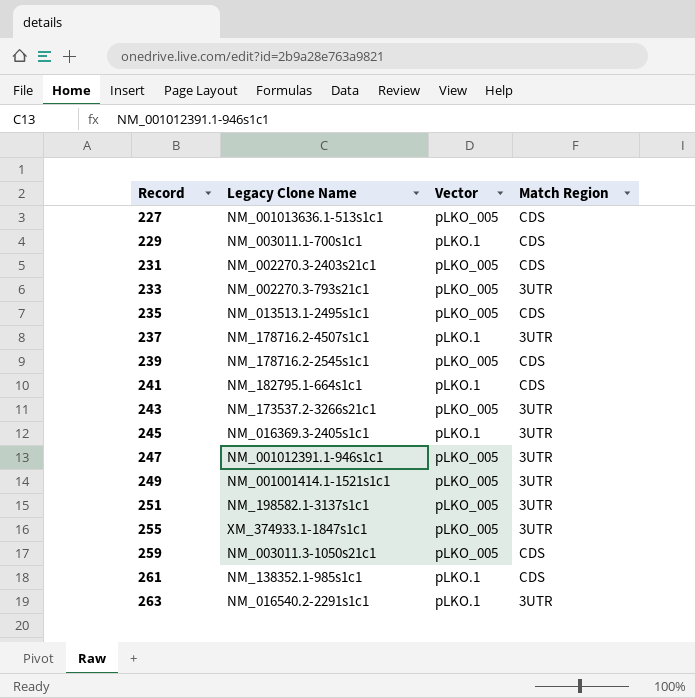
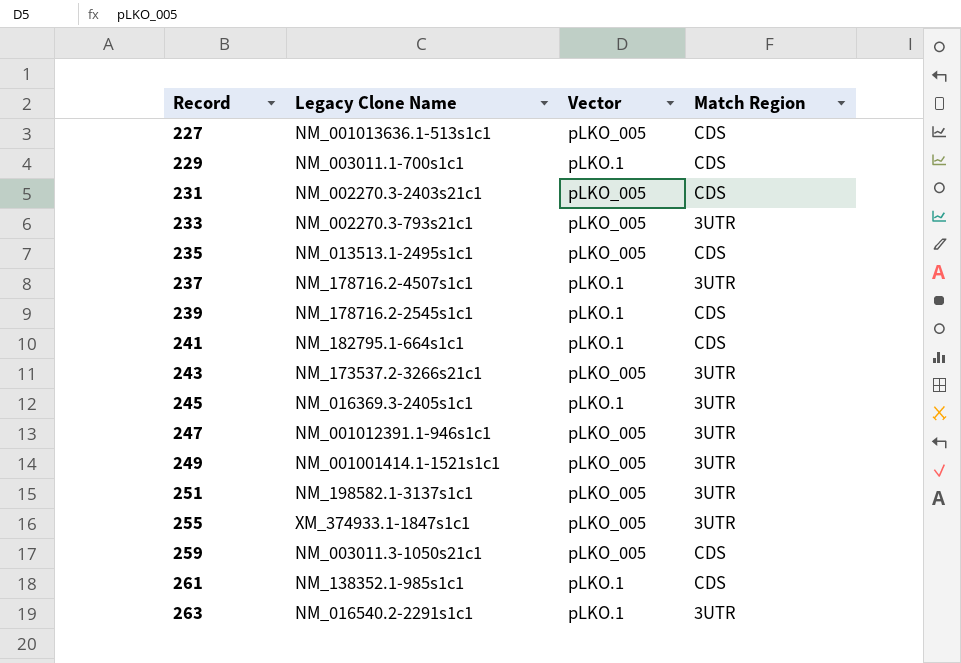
239 | Vector: pLKO_005 -> pLKO.1

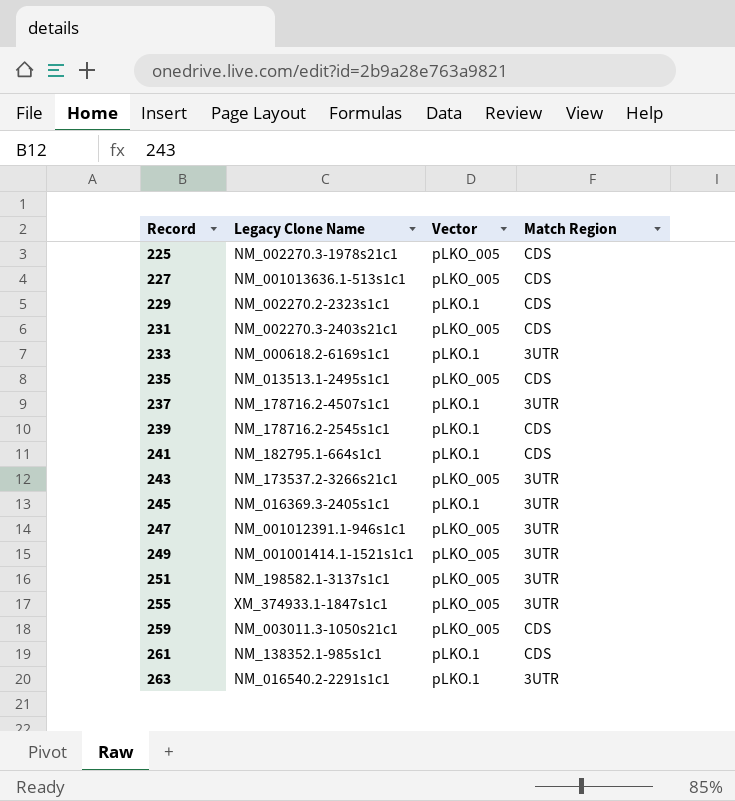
row 225: none -> NM_002270.3-1978s21c1 | pLKO_005 | CDS
229 | Legacy Clone Name: NM_003011.1-700s1c1 -> NM_002270.2-2323s1c1
233 | Legacy Clone Name: NM_002270.3-793s21c1 -> NM_000618.2-6169s1c1
233 | Vector: pLKO_005 -> pLKO.1

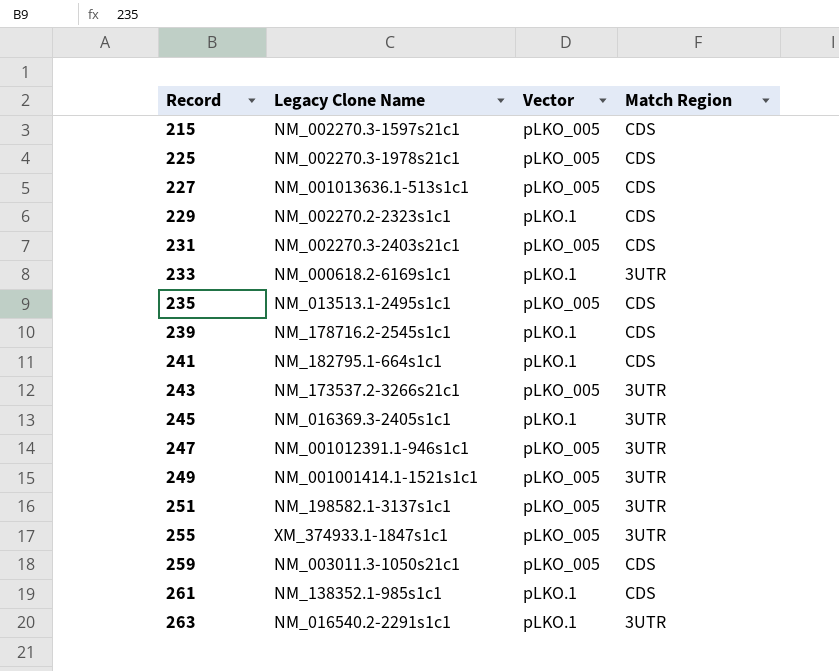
row 237: NM_178716.2-4507s1c1 | pLKO.1 | 3UTR -> none
row 215: none -> NM_002270.3-1597s21c1 | pLKO_005 | CDS

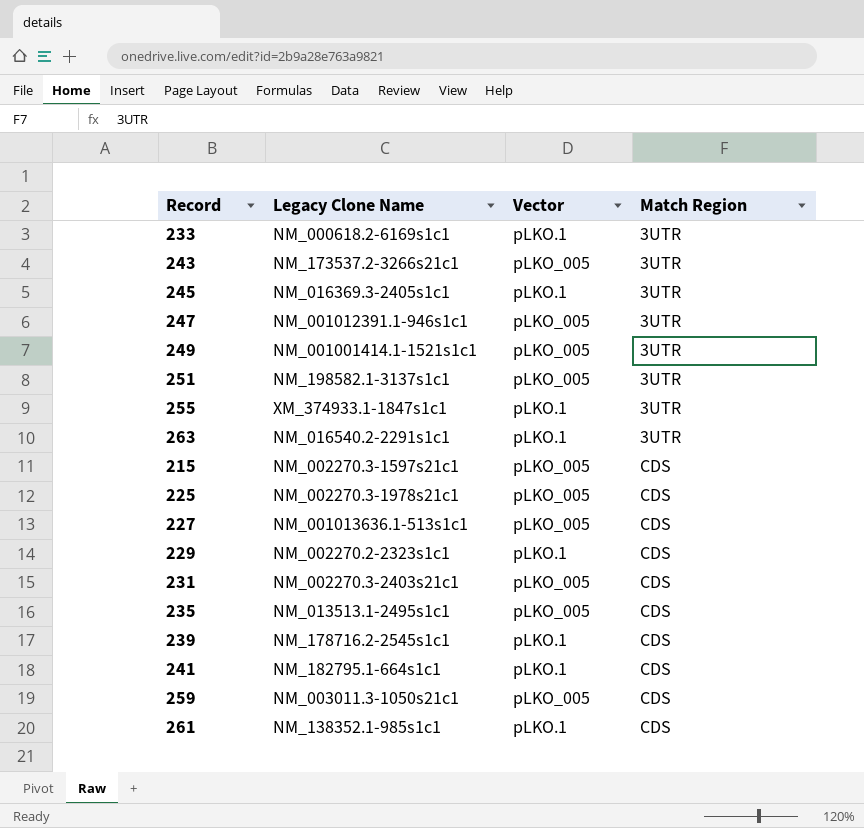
row order: Record ascending -> Match Region ascending
255 | Vector: pLKO_005 -> pLKO.1

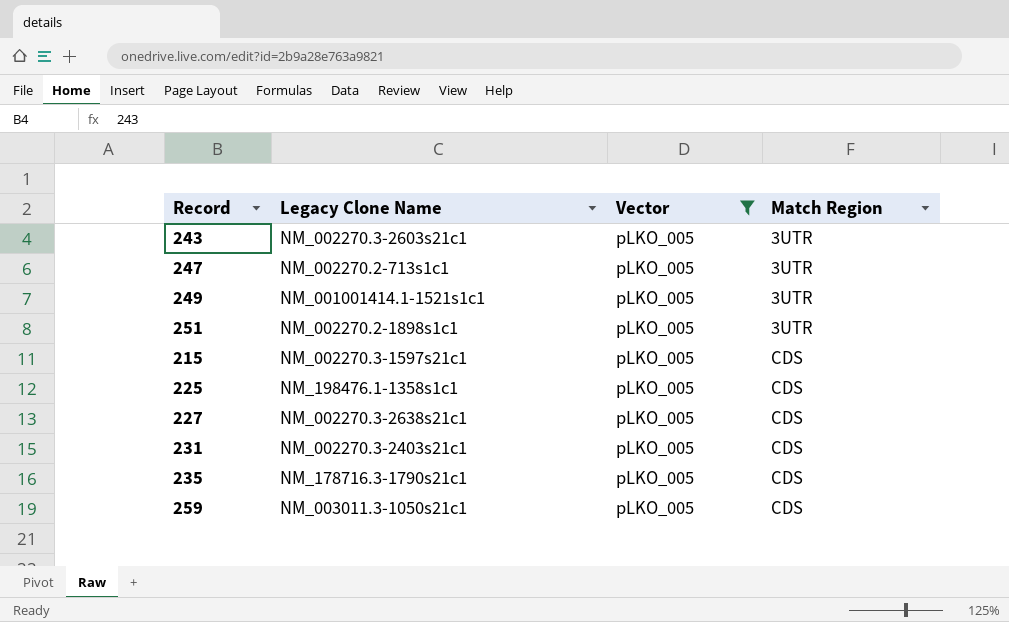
filter: none -> Vector = pLKO_005
243 | Legacy Clone Name: NM_173537.2-3266s21c1 -> NM_002270.3-2603s21c1
247 | Legacy Clone Name: NM_001012391.1-946s1c1 -> NM_002270.2-713s1c1
251 | Legacy Clone Name: NM_198582.1-3137s1c1 -> NM_002270.2-1898s1c1
225 | Legacy Clone Name: NM_002270.3-1978s21c1 -> NM_198476.1-1358s1c1
227 | Legacy Clone Name: NM_001013636.1-513s1c1 -> NM_002270.3-2638s21c1
235 | Legacy Clone Name: NM_013513.1-2495s1c1 -> NM_178716.3-1790s21c1

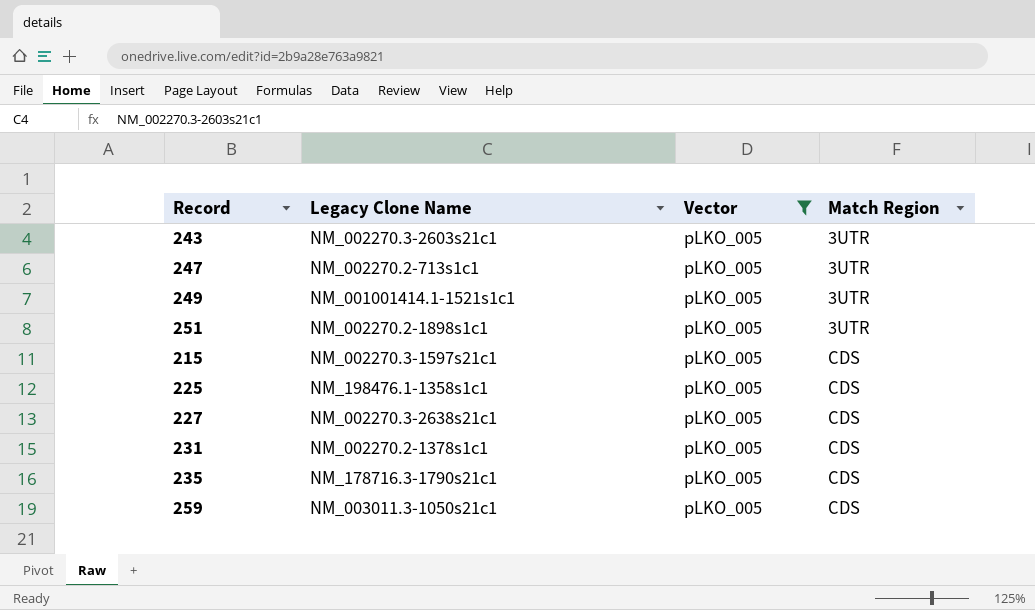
231 | Legacy Clone Name: NM_002270.3-2403s21c1 -> NM_002270.2-1378s1c1

